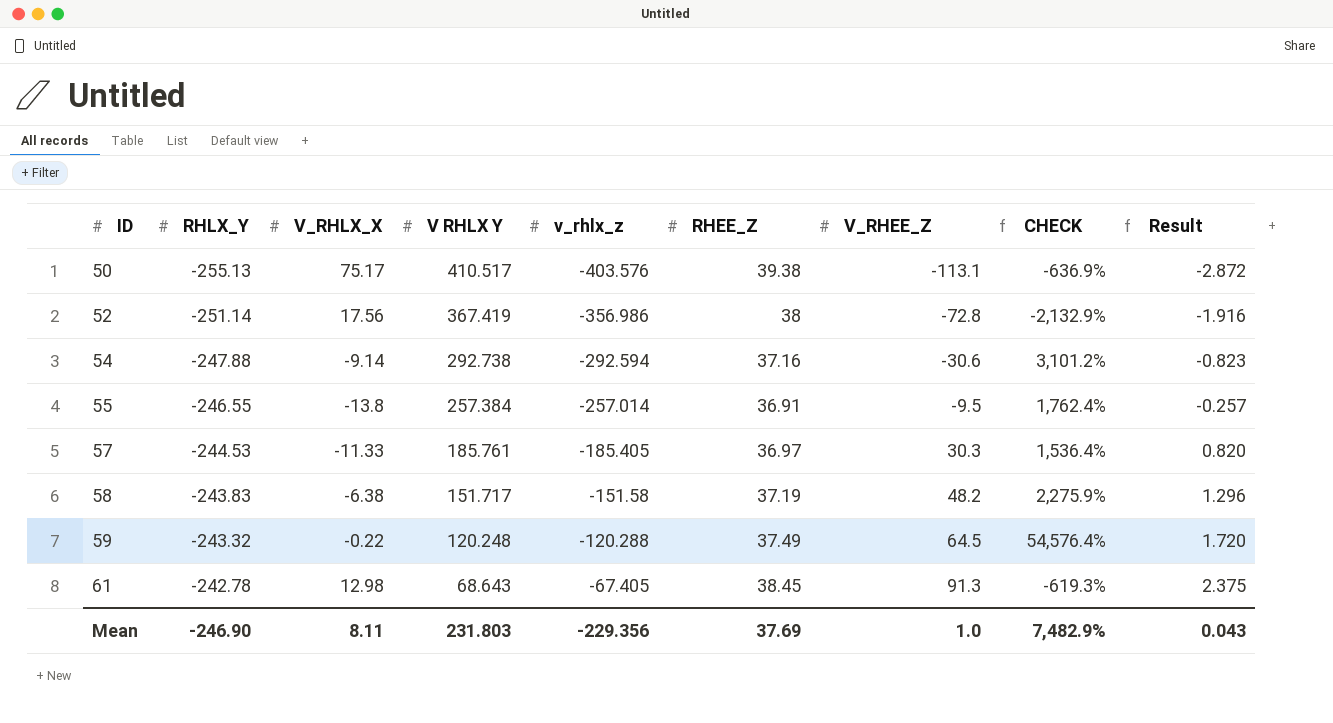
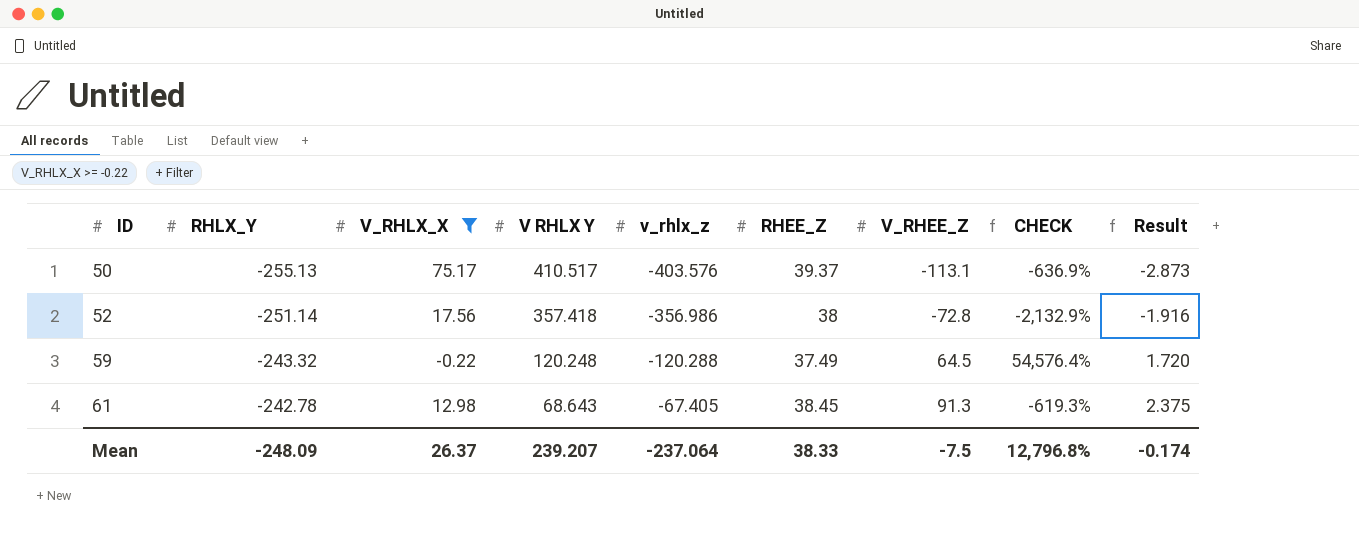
filter: none -> V_RHLX_X >= -0.22
50 | RHEE_Z: 39.38 -> 39.37
50 | Result: -2.872 -> -2.873
52 | V RHLX Y: 367.419 -> 357.418
Mean | RHLX_Y: -246.90 -> -248.09
Mean | V_RHLX_X: 8.11 -> 26.37
Mean | V RHLX Y: 231.803 -> 239.207
Mean | v_rhlx_z: -229.356 -> -237.064
Mean | RHEE_Z: 37.69 -> 38.33
Mean | V_RHEE_Z: 1.0 -> -7.5
Mean | CHECK: 7,482.9% -> 12,796.8%
Mean | Result: 0.043 -> -0.174

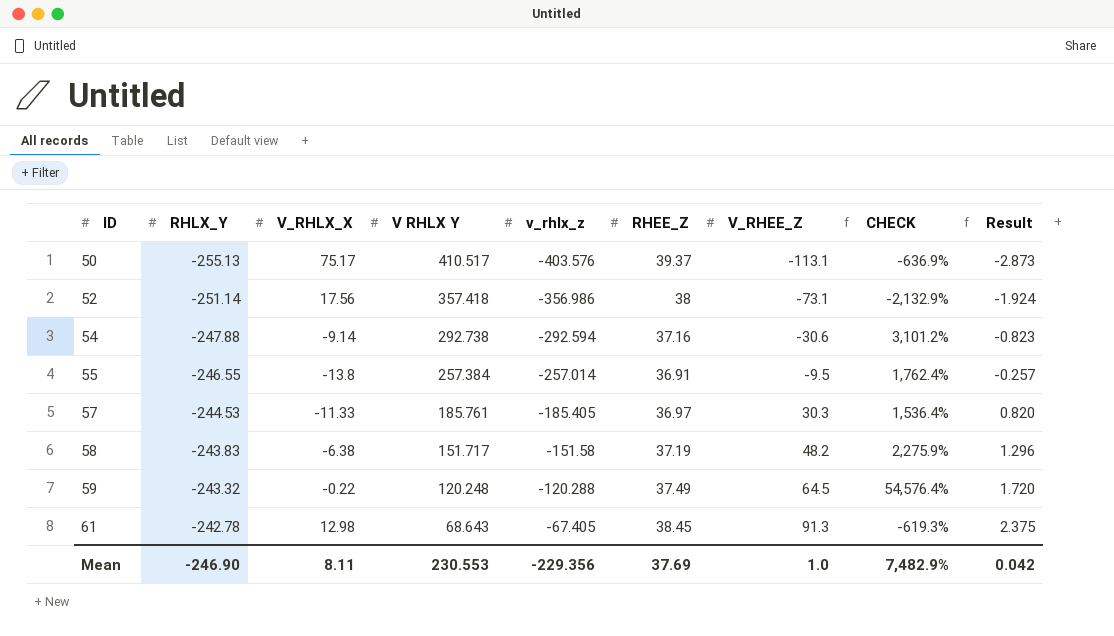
filter: V_RHLX_X >= -0.22 -> none
52 | V_RHEE_Z: -72.8 -> -73.1
52 | Result: -1.916 -> -1.924
Mean | RHLX_Y: -248.09 -> -246.90
Mean | V_RHLX_X: 26.37 -> 8.11
Mean | V RHLX Y: 239.207 -> 230.553
Mean | v_rhlx_z: -237.064 -> -229.356
Mean | RHEE_Z: 38.33 -> 37.69
Mean | V_RHEE_Z: -7.5 -> 1.0
Mean | CHECK: 12,796.8% -> 7,482.9%
Mean | Result: -0.174 -> 0.042

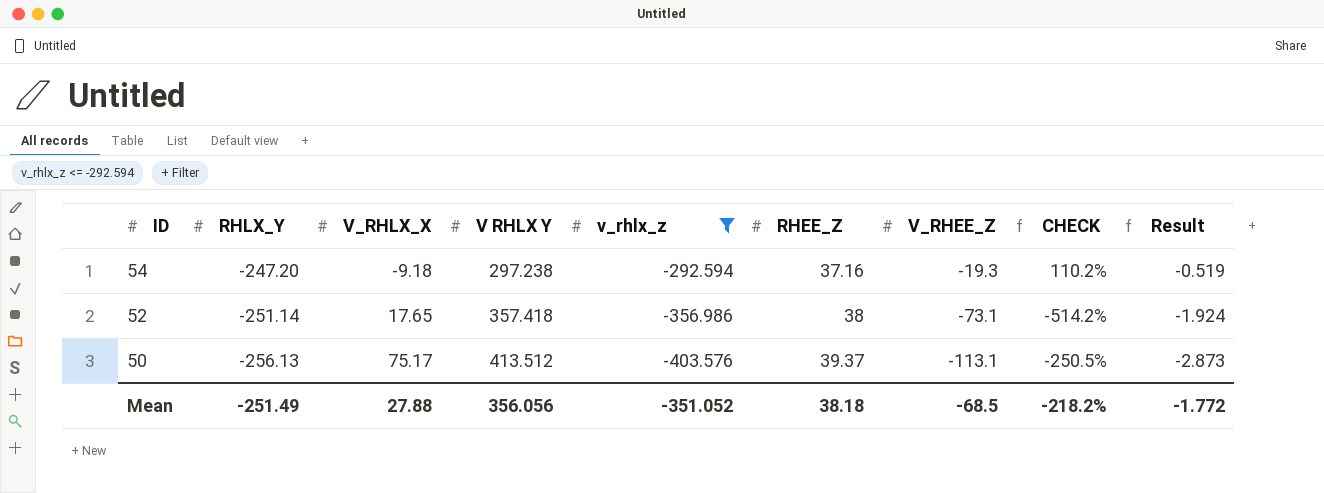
filter: none -> v_rhlx_z <= -292.594
row order: ID ascending -> ID descending
column CHECK | formula: ([v_rhlx_z] - [V_RHLX_X]) / [V_RHLX_X] -> ([V_RHEE_Z] - [V_RHLX_X]) / [V_RHLX_X]
54 | RHLX_Y: -247.88 -> -247.20
54 | V_RHLX_X: -9.14 -> -9.18
54 | V RHLX Y: 292.738 -> 297.238
54 | V_RHEE_Z: -30.6 -> -19.3
54 | Result: -0.823 -> -0.519
52 | V_RHLX_X: 17.56 -> 17.65
50 | RHLX_Y: -255.13 -> -256.13
50 | V RHLX Y: 410.517 -> 413.512
Mean | RHLX_Y: -246.90 -> -251.49
Mean | V_RHLX_X: 8.11 -> 27.88
Mean | V RHLX Y: 230.553 -> 356.056
Mean | v_rhlx_z: -229.356 -> -351.052
Mean | RHEE_Z: 37.69 -> 38.18
Mean | V_RHEE_Z: 1.0 -> -68.5
Mean | CHECK: 7,482.9% -> -218.2%
Mean | Result: 0.042 -> -1.772

